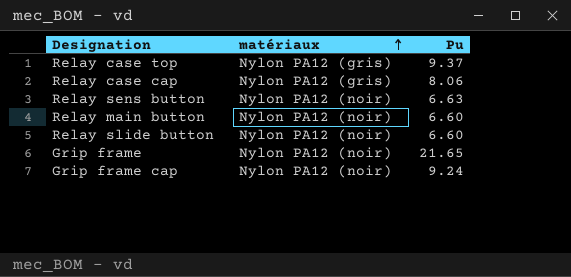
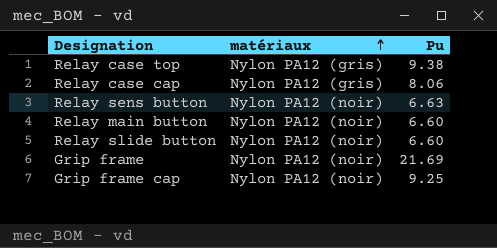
Relay case top | Pu: 9.37 -> 9.38
Grip frame | Pu: 21.65 -> 21.69
Grip frame cap | Pu: 9.24 -> 9.25

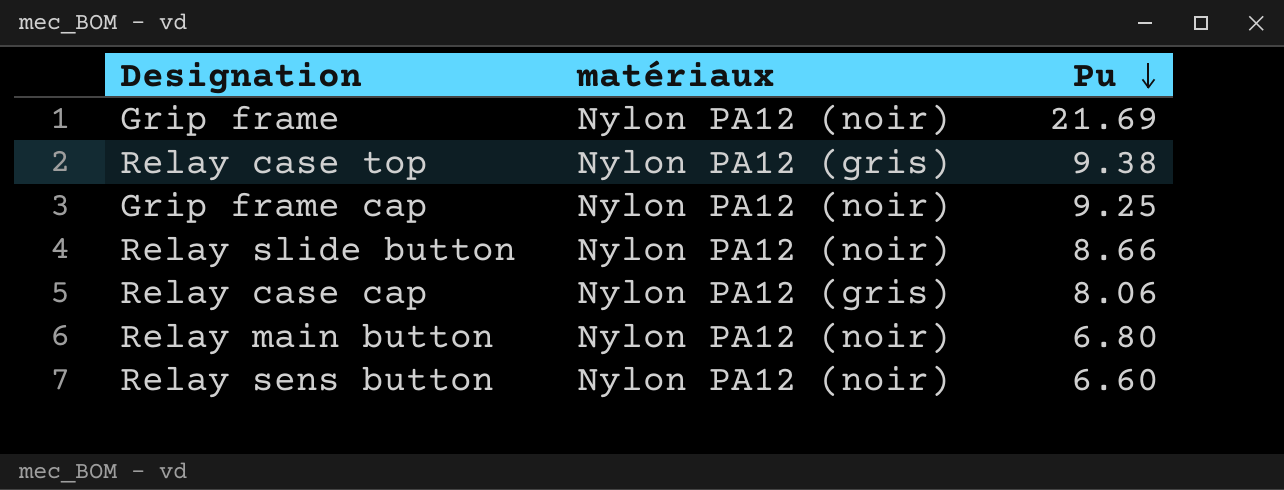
row order: matériaux ascending -> Pu descending
Relay slide button | Pu: 6.60 -> 8.66
Relay main button | Pu: 6.60 -> 6.80
Relay sens button | Pu: 6.63 -> 6.60

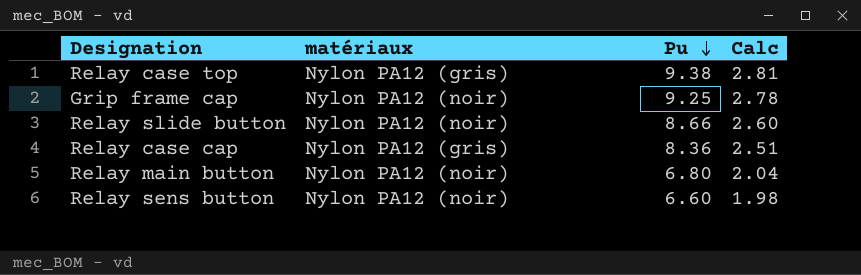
column Calc | formula: none -> [Pu] * 0.3
row Grip frame: Nylon PA12 (noir) | 21.69 -> none
Relay case cap | Pu: 8.06 -> 8.36

